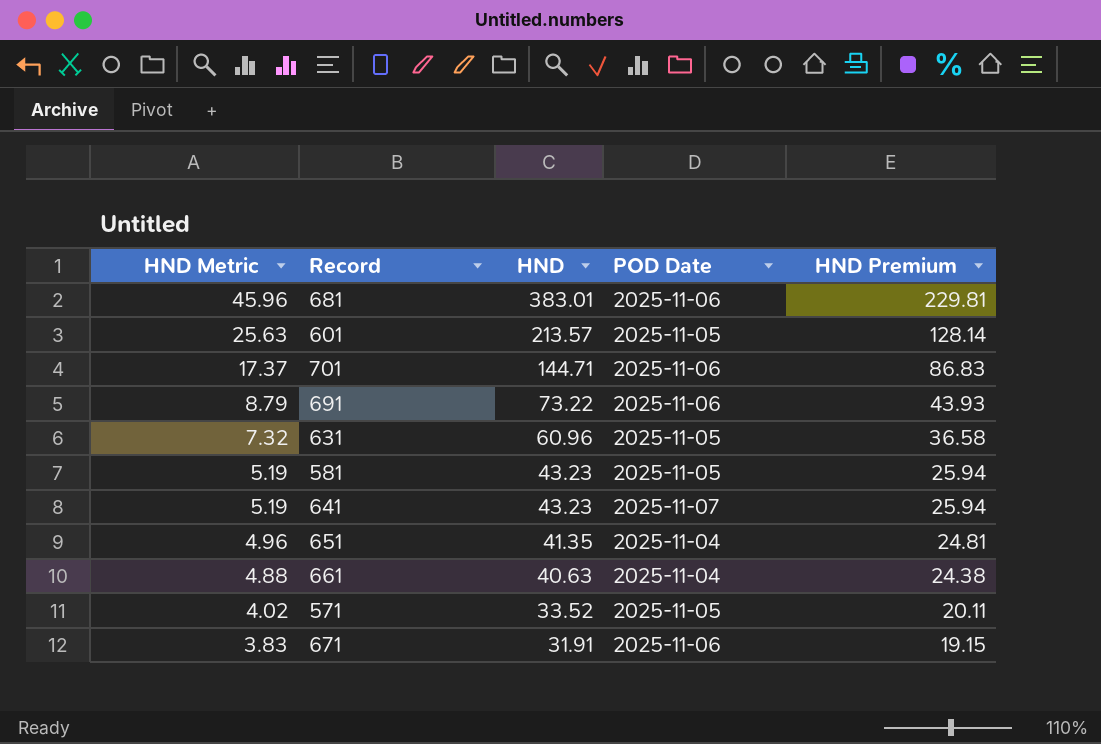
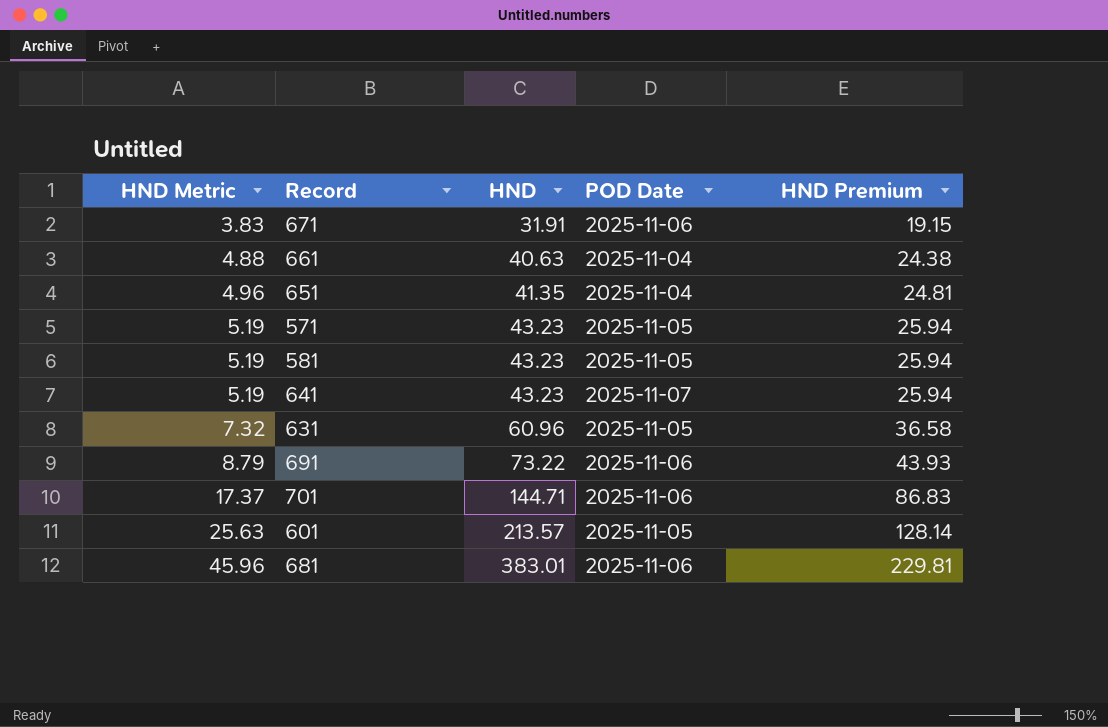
row order: HND Metric descending -> HND Metric ascending
571 | HND Metric: 4.02 -> 5.19
571 | HND: 33.52 -> 43.23
571 | HND Premium: 20.11 -> 25.94

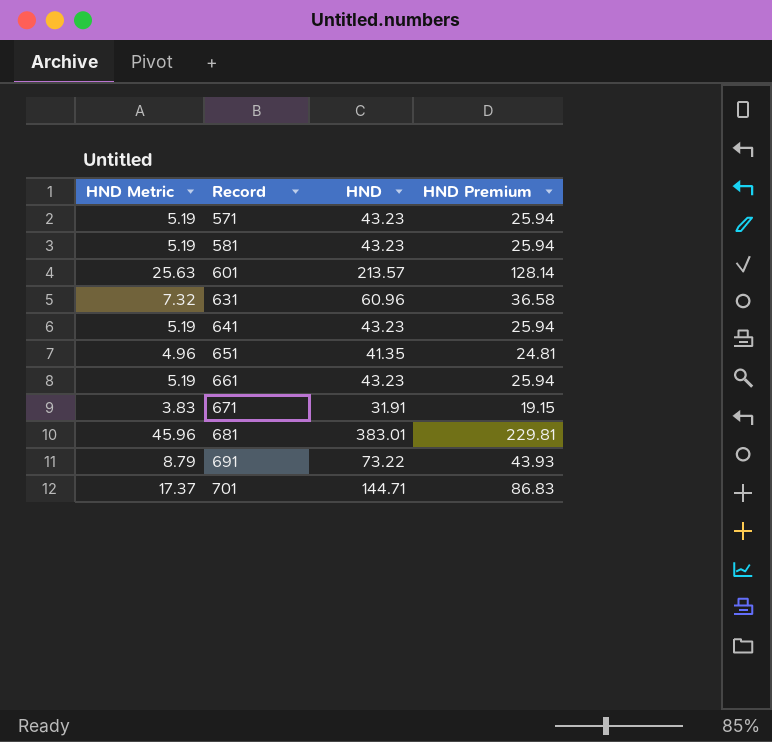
row order: HND Metric ascending -> Record ascending
column POD Date | position: 4 -> none
661 | HND Metric: 4.88 -> 5.19
661 | HND: 40.63 -> 43.23
661 | HND Premium: 24.38 -> 25.94

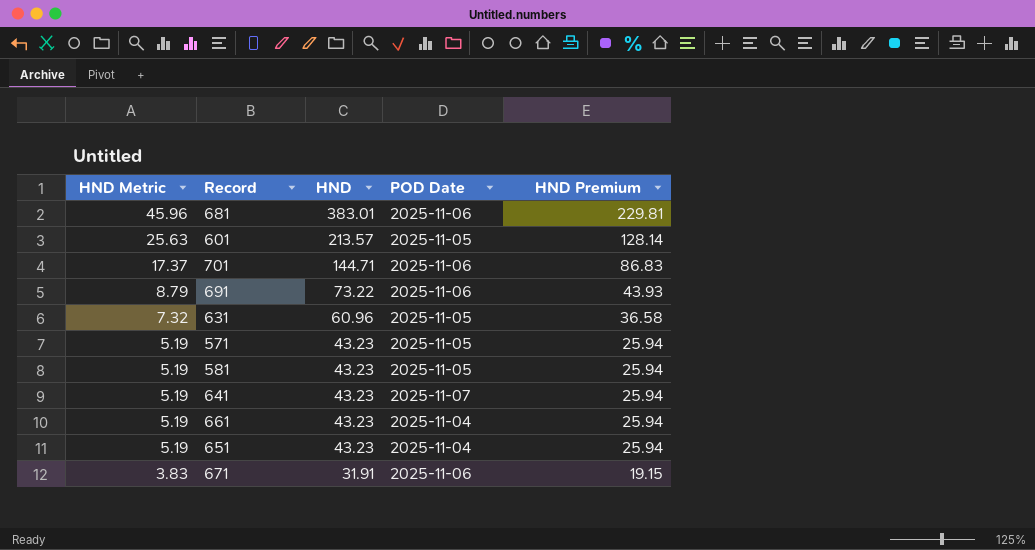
row order: Record ascending -> HND Metric descending
column POD Date | position: none -> 4
651 | HND Metric: 4.96 -> 5.19
651 | HND: 41.35 -> 43.23
651 | HND Premium: 24.81 -> 25.94

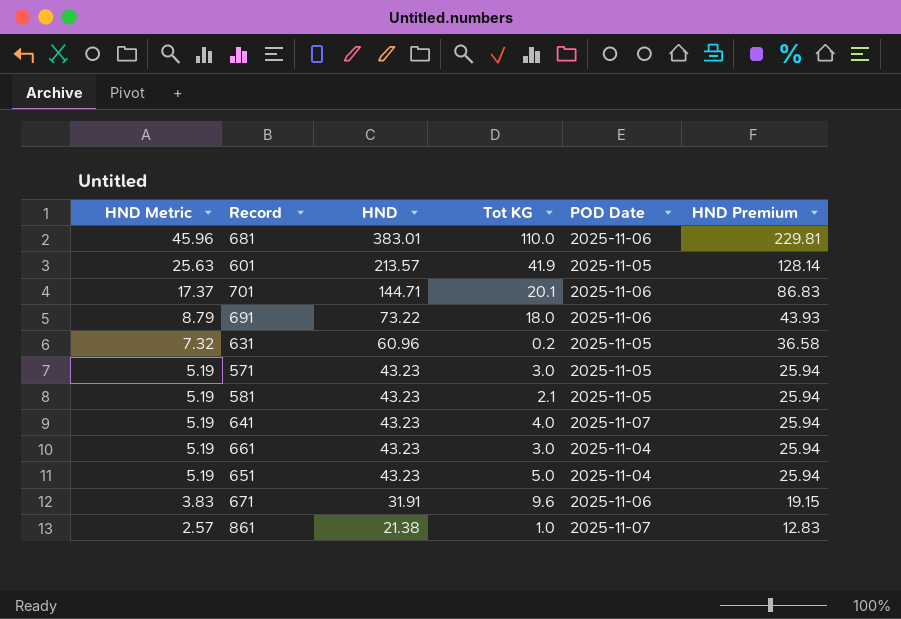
column Tot KG | position: none -> 4
row 861: none -> 2.57 | 21.38 | 1.0 | 2025-11-07 | 12.83

